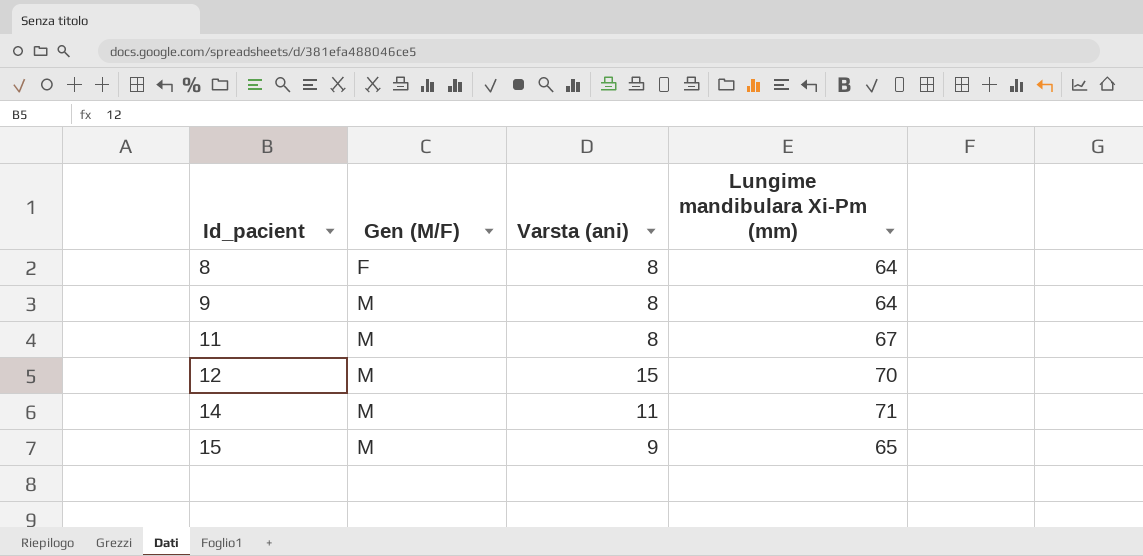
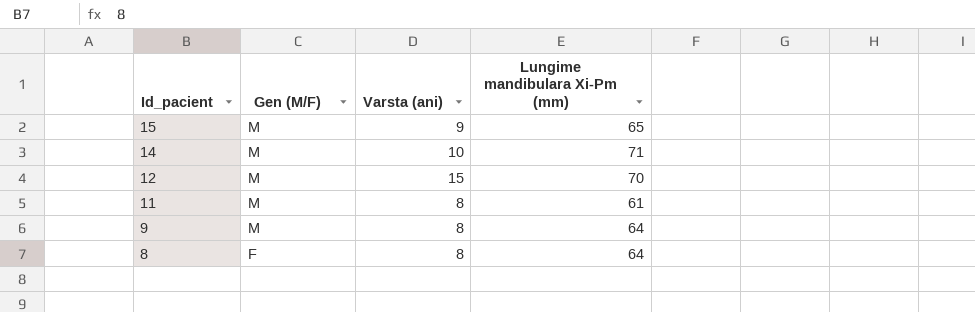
row order: Id_pacient ascending -> Id_pacient descending
14 | Varsta (ani): 11 -> 10
11 | Lungime mandibulara Xi-Pm (mm): 67 -> 61

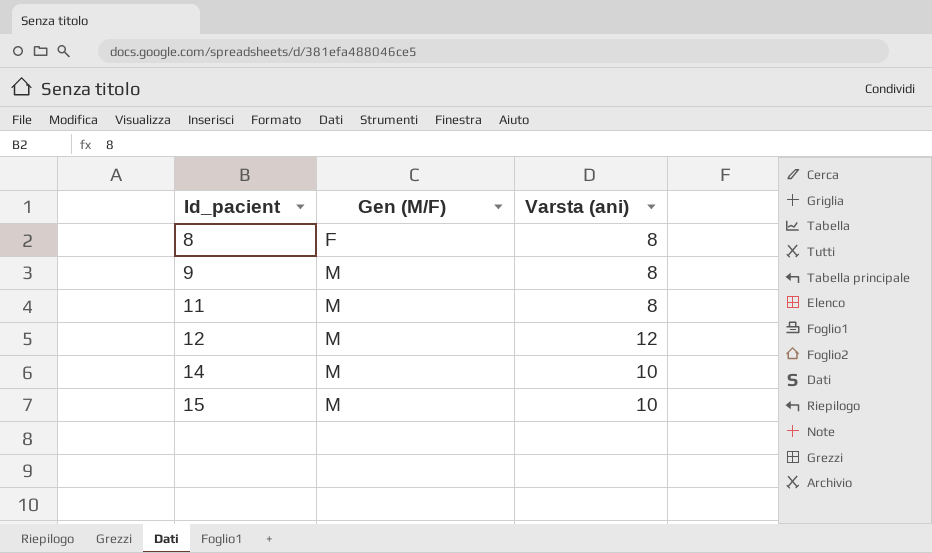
row order: Id_pacient descending -> Id_pacient ascending
column Lungime mandibulara Xi-Pm (mm) | position: 4 -> none
12 | Varsta (ani): 15 -> 12
15 | Varsta (ani): 9 -> 10

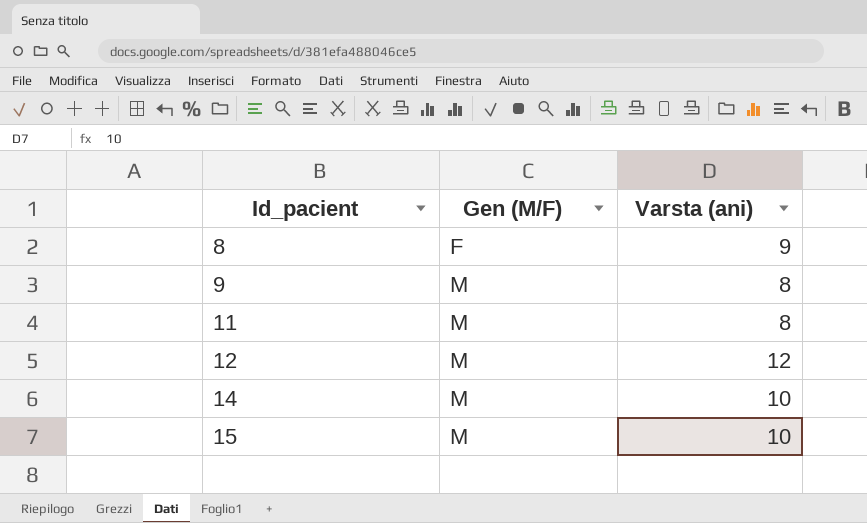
8 | Varsta (ani): 8 -> 9

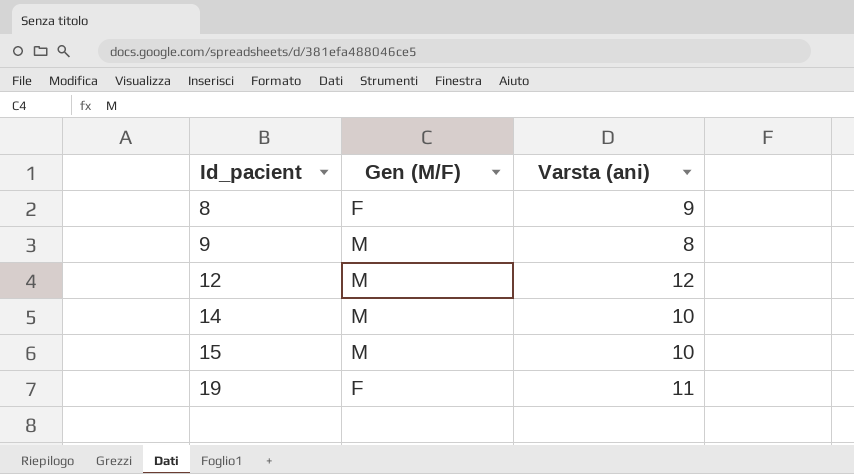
row 11: M | 8 -> none
row 19: none -> F | 11

